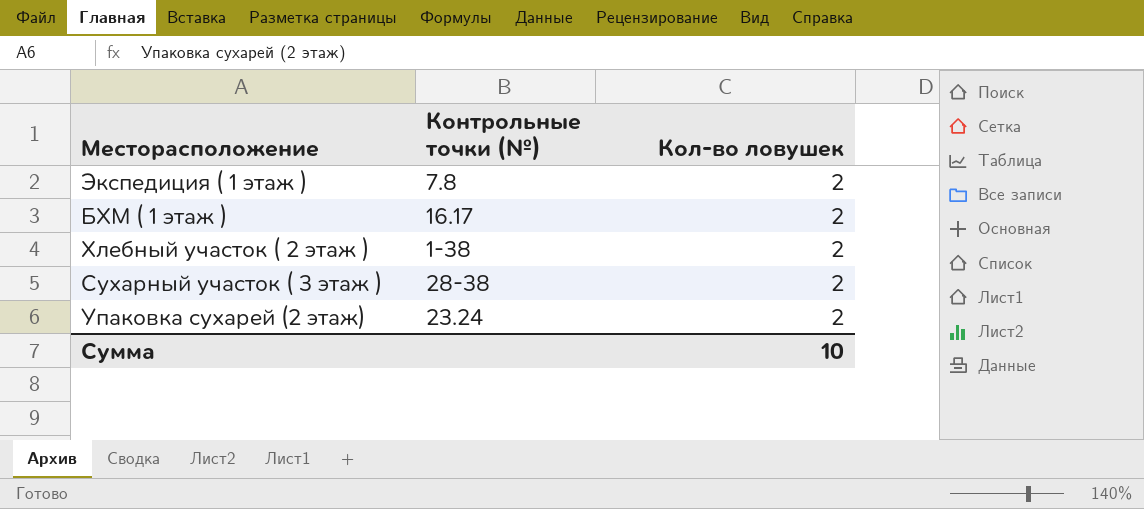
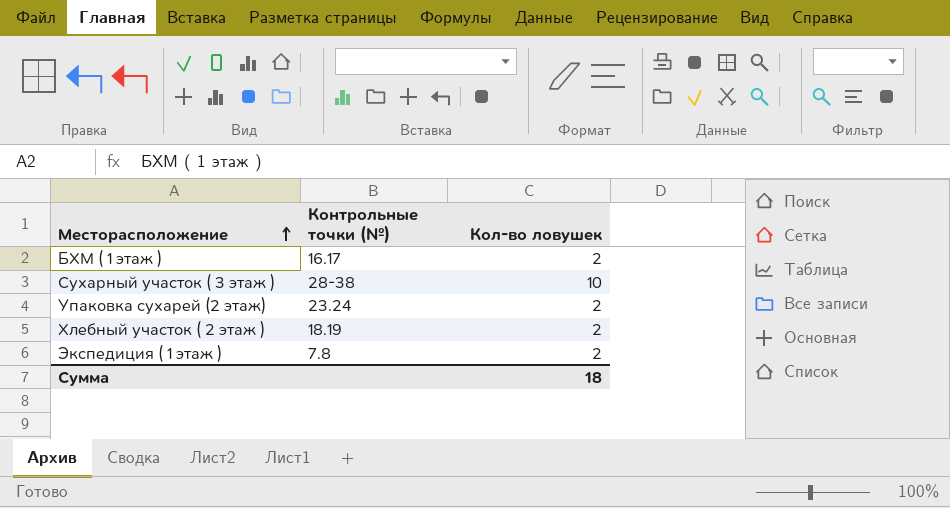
row order: none -> Месторасположение ascending
Сухарный участок ( 3 этаж ) | Кол-во ловушек: 2 -> 10
Хлебный участок ( 2 этаж ) | Контрольные точки (№): 1-38 -> 18.19
Сумма | Кол-во ловушек: 10 -> 18

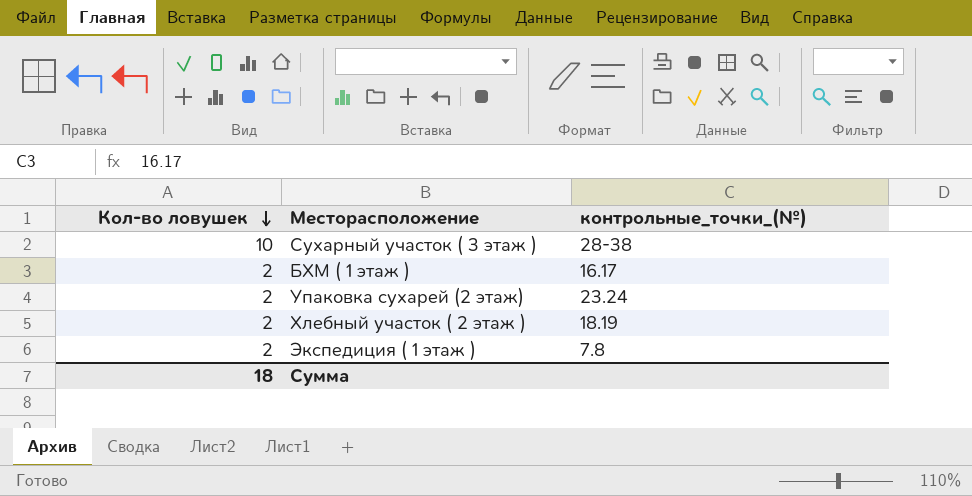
row order: Месторасположение ascending -> Кол-во ловушек descending
column Кол-во ловушек | position: 3 -> 1
column name: Контрольные точки (№) -> контрольные_точки_(№)

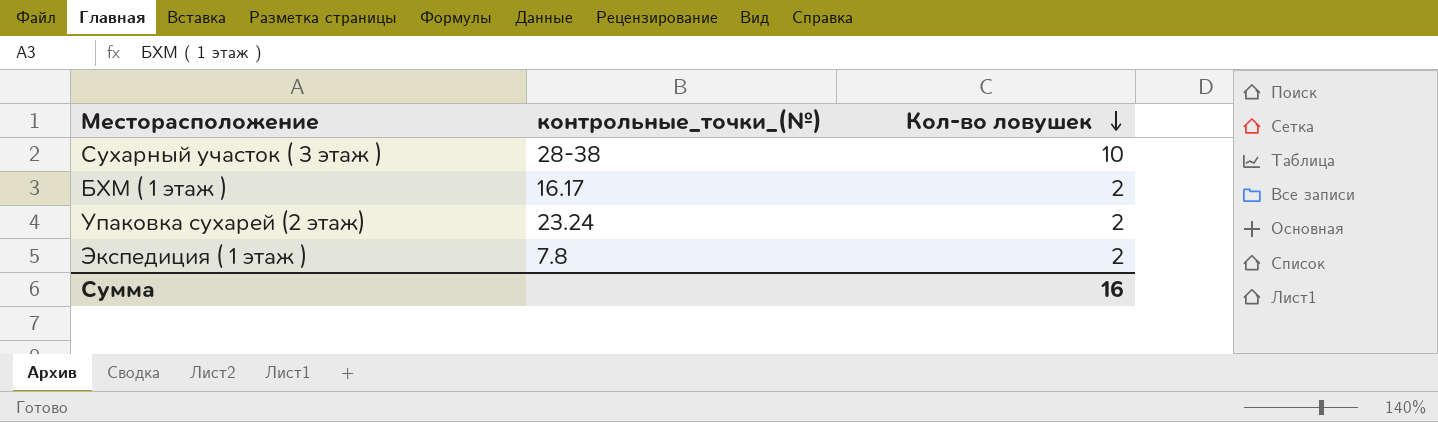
column Кол-во ловушек | position: 1 -> 3
row Хлебный участок ( 2 этаж ): 2 | 18.19 -> none
Сумма | Кол-во ловушек: 18 -> 16

